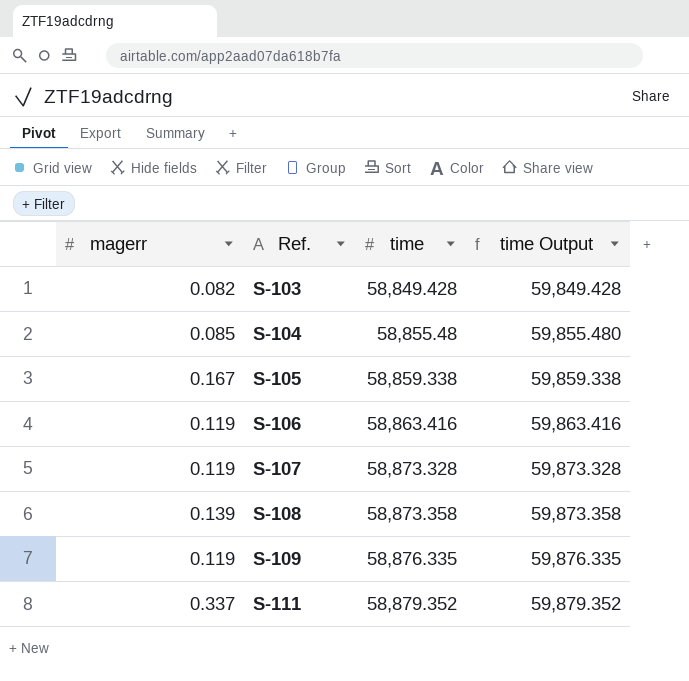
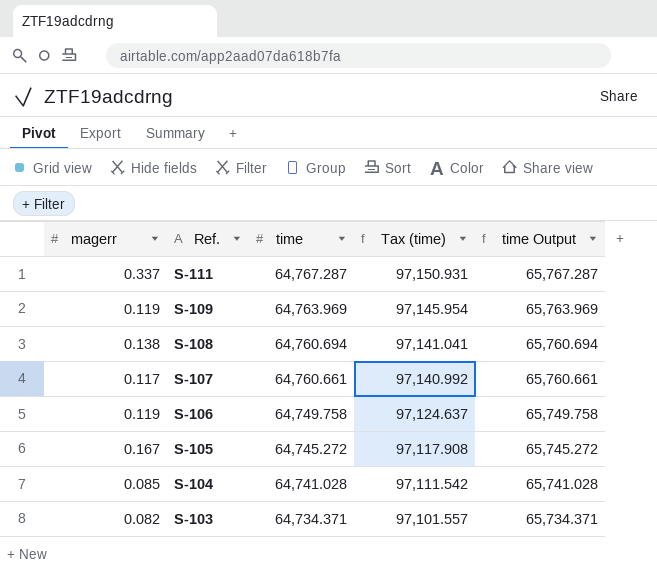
row order: Ref. ascending -> Ref. descending
column Tax (time) | formula: none -> [time] * 1.5
S-111 | time: 58,879.352 -> 64,767.287
S-111 | time Output: 59,879.352 -> 65,767.287
S-109 | time: 58,876.335 -> 64,763.969
S-109 | time Output: 59,876.335 -> 65,763.969
S-108 | magerr: 0.139 -> 0.138
S-108 | time: 58,873.358 -> 64,760.694
S-108 | time Output: 59,873.358 -> 65,760.694
S-107 | magerr: 0.119 -> 0.117
S-107 | time: 58,873.328 -> 64,760.661
S-107 | time Output: 59,873.328 -> 65,760.661
S-106 | time: 58,863.416 -> 64,749.758
S-106 | time Output: 59,863.416 -> 65,749.758
S-105 | time: 58,859.338 -> 64,745.272
S-105 | time Output: 59,859.338 -> 65,745.272
S-104 | time: 58,855.48 -> 64,741.028
S-104 | time Output: 59,855.480 -> 65,741.028
S-103 | time: 58,849.428 -> 64,734.371
S-103 | time Output: 59,849.428 -> 65,734.371

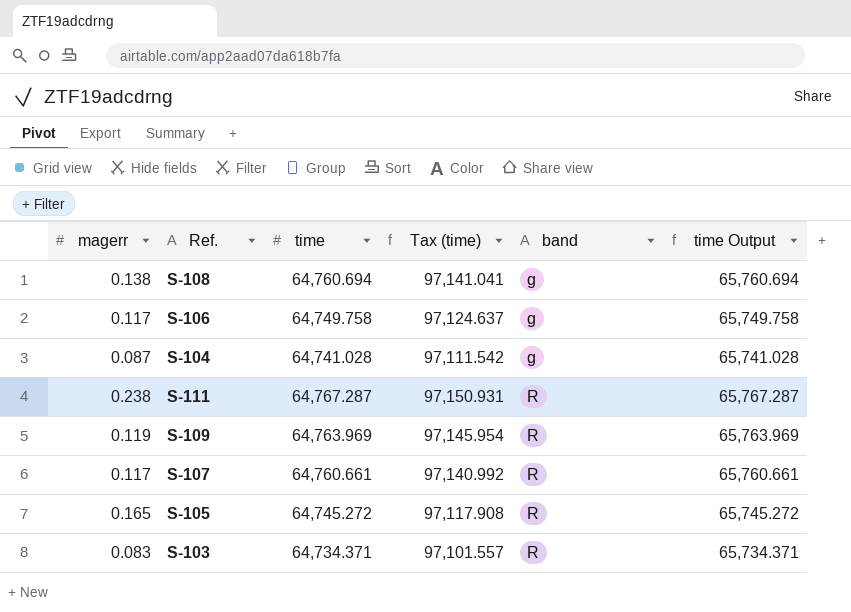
row order: Ref. descending -> band ascending
column band | position: none -> 5
S-106 | magerr: 0.119 -> 0.117
S-104 | magerr: 0.085 -> 0.087
S-111 | magerr: 0.337 -> 0.238
S-105 | magerr: 0.167 -> 0.165
S-103 | magerr: 0.082 -> 0.083

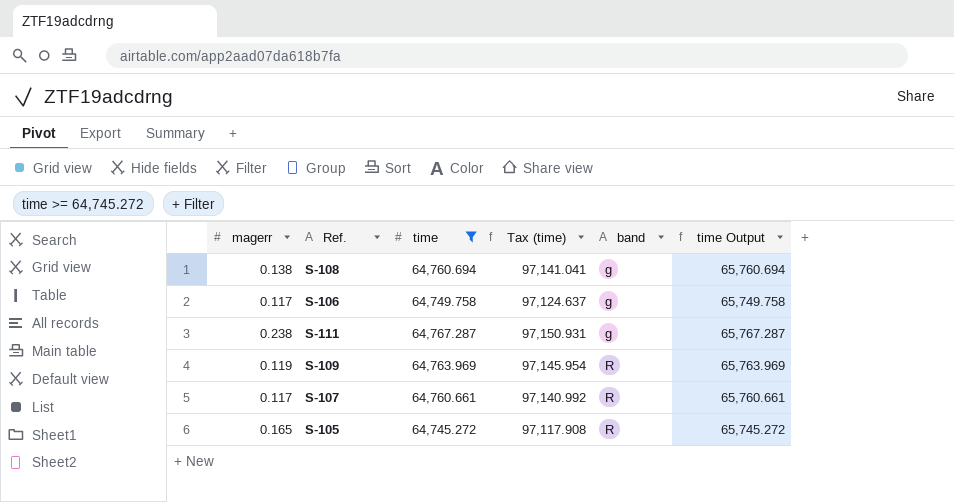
filter: none -> time >= 64,745.272
S-111 | band: R -> g

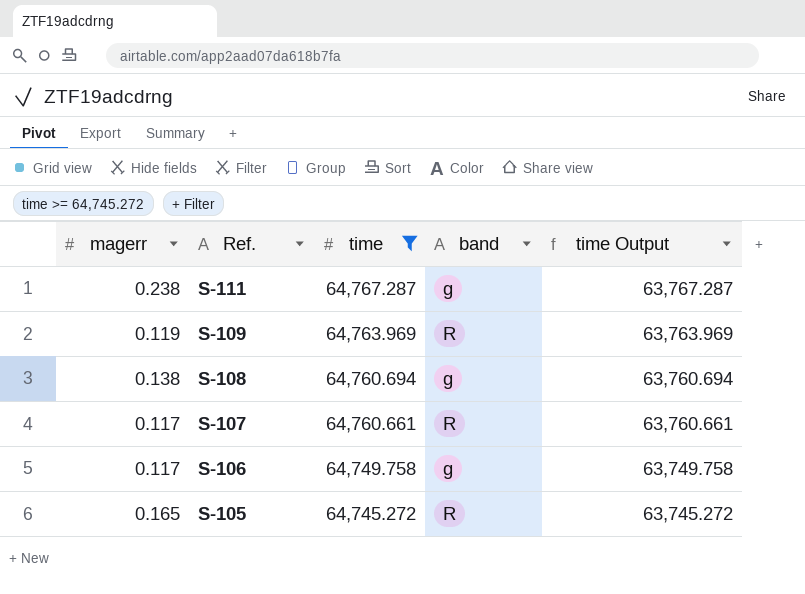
row order: band ascending -> Ref. descending
column Tax (time) | formula: [time] * 1.5 -> none
column time Output | formula: [time] + 1000 -> [time] - 1000

